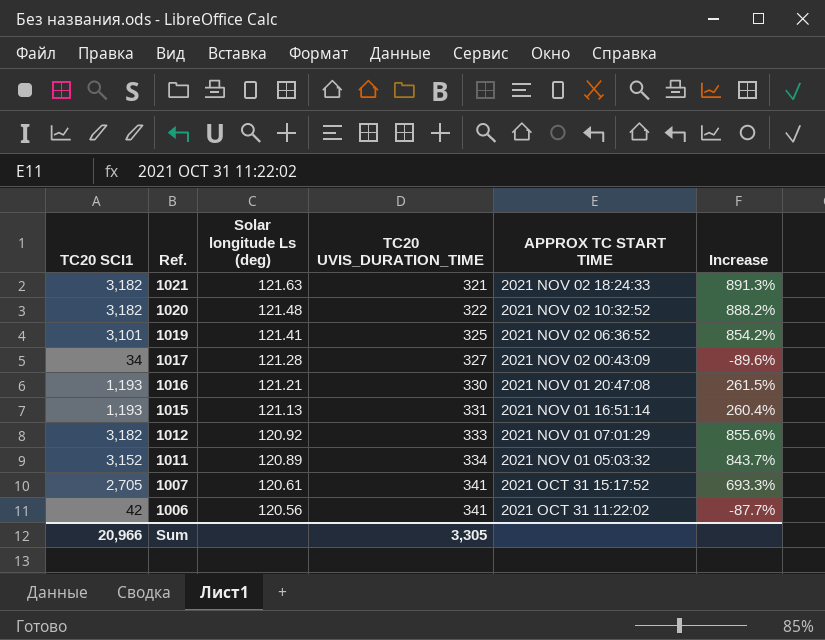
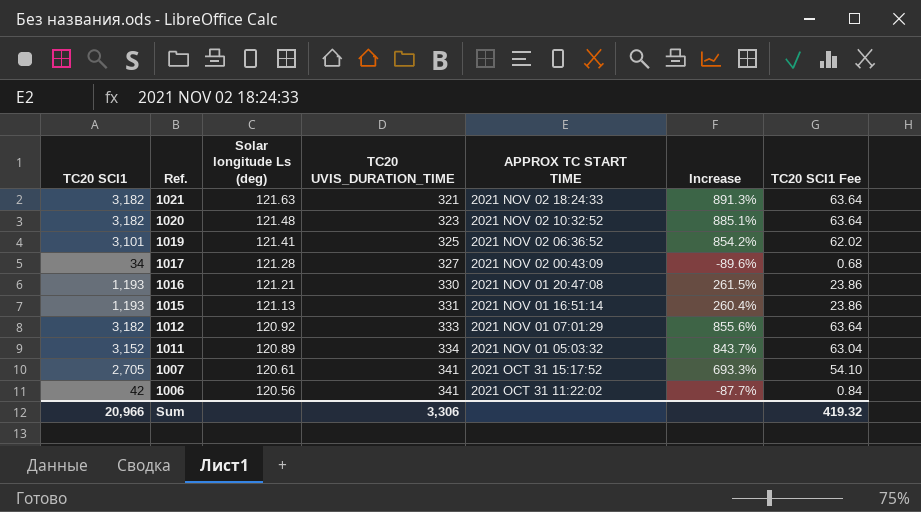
column TC20 SCI1 Fee | formula: none -> [TC20 SCI1] * 0.02
1020 | TC20 UVIS_DURATION_TIME: 322 -> 323
1020 | Increase: 888.2% -> 885.1%
Sum | TC20 UVIS_DURATION_TIME: 3,305 -> 3,306

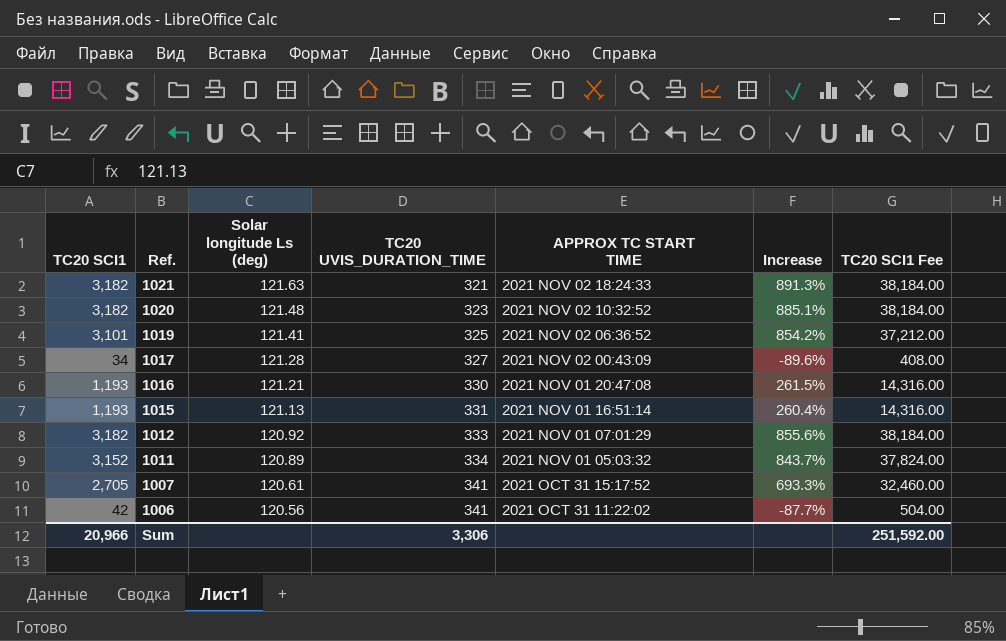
column TC20 SCI1 Fee | formula: [TC20 SCI1] * 0.02 -> [TC20 SCI1] * 12
Sum | TC20 SCI1 Fee: 419.32 -> 251,592.00

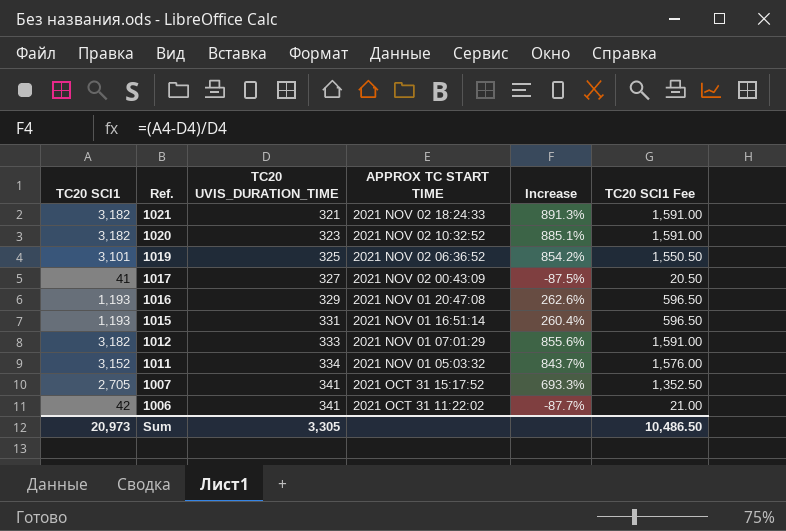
column Solar longitude Ls (deg) | position: 3 -> none
column TC20 SCI1 Fee | formula: [TC20 SCI1] * 12 -> [TC20 SCI1] * 0.5
1017 | TC20 SCI1: 34 -> 41
1017 | Increase: -89.6% -> -87.5%
1016 | TC20 UVIS_DURATION_TIME: 330 -> 329
1016 | Increase: 261.5% -> 262.6%
Sum | TC20 SCI1: 20,966 -> 20,973
Sum | TC20 UVIS_DURATION_TIME: 3,306 -> 3,305
Sum | TC20 SCI1 Fee: 251,592.00 -> 10,486.50

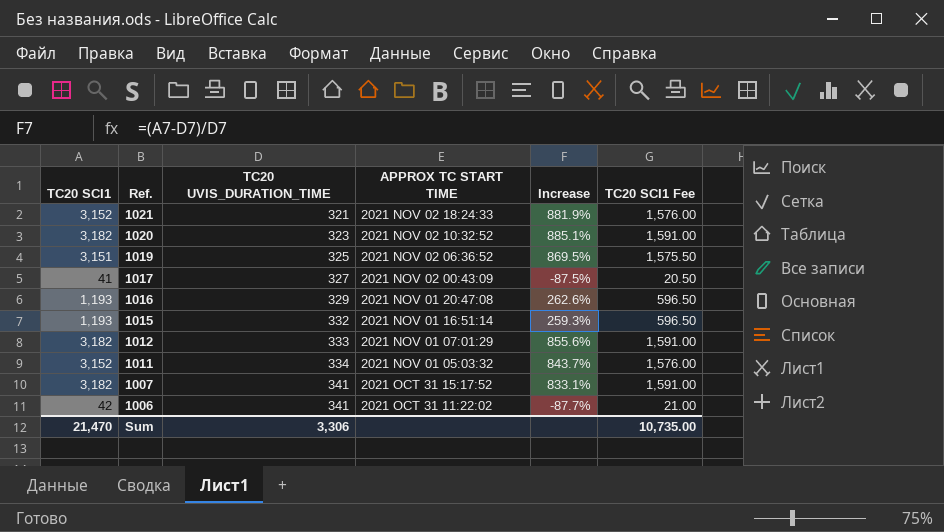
1021 | TC20 SCI1: 3,182 -> 3,152
1021 | Increase: 891.3% -> 881.9%
1021 | TC20 SCI1 Fee: 1,591.00 -> 1,576.00
1019 | TC20 SCI1: 3,101 -> 3,151
1019 | Increase: 854.2% -> 869.5%
1019 | TC20 SCI1 Fee: 1,550.50 -> 1,575.50
1015 | TC20 UVIS_DURATION_TIME: 331 -> 332
1015 | Increase: 260.4% -> 259.3%
1007 | TC20 SCI1: 2,705 -> 3,182
1007 | Increase: 693.3% -> 833.1%
1007 | TC20 SCI1 Fee: 1,352.50 -> 1,591.00
Sum | TC20 SCI1: 20,973 -> 21,470
Sum | TC20 UVIS_DURATION_TIME: 3,305 -> 3,306
Sum | TC20 SCI1 Fee: 10,486.50 -> 10,735.00

